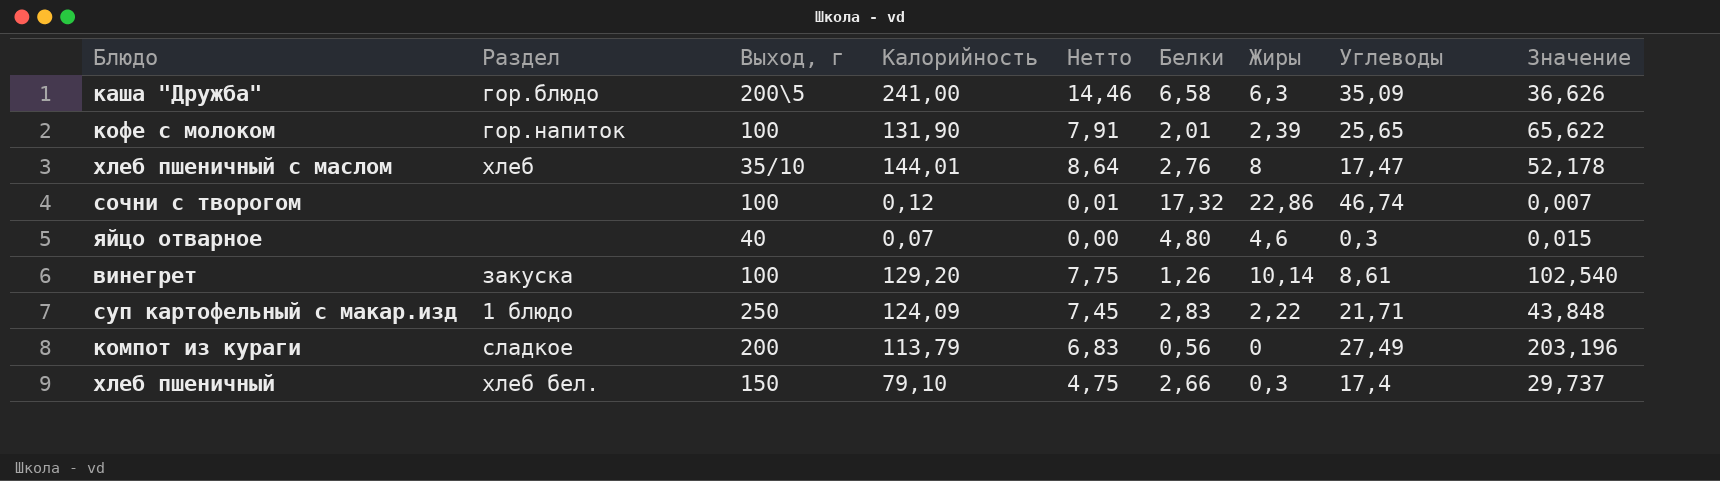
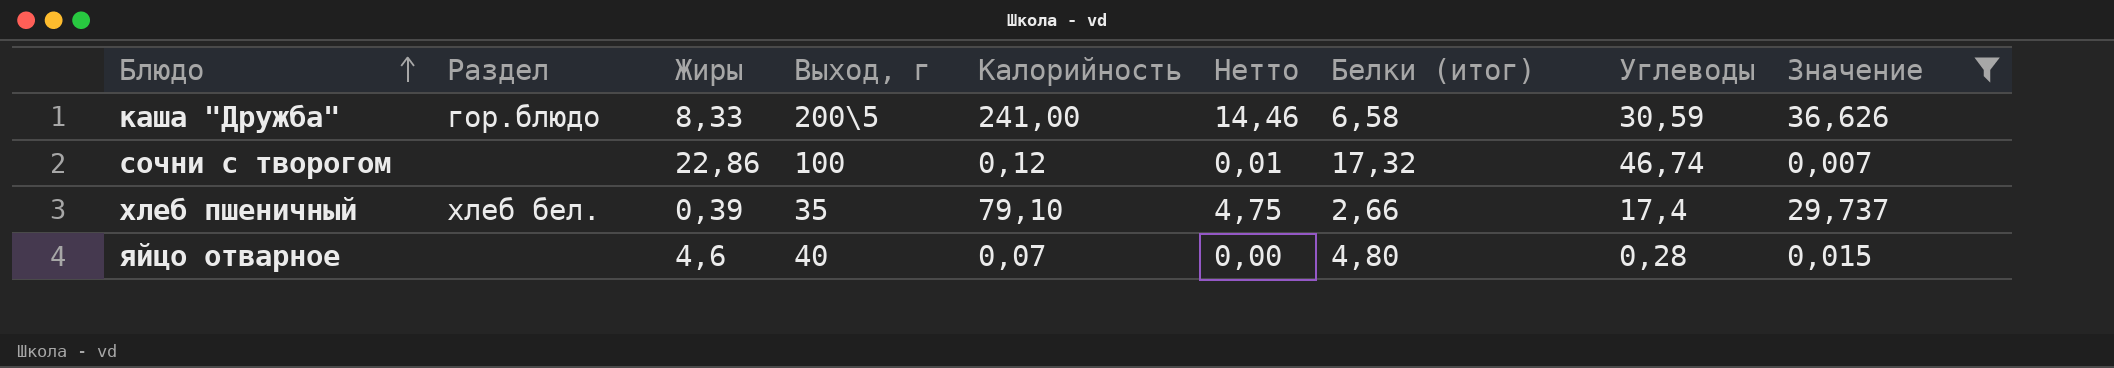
filter: none -> Значение <= 36,626
row order: none -> Блюдо ascending
column Жиры | position: 7 -> 3
column name: Белки -> Белки (итог)
каша "Дружба" | Жиры: 6,3 -> 8,33
каша "Дружба" | Углеводы: 35,09 -> 30,59
хлеб пшеничный | Жиры: 0,3 -> 0,39
хлеб пшеничный | Выход, г: 150 -> 35
яйцо отварное | Углеводы: 0,3 -> 0,28

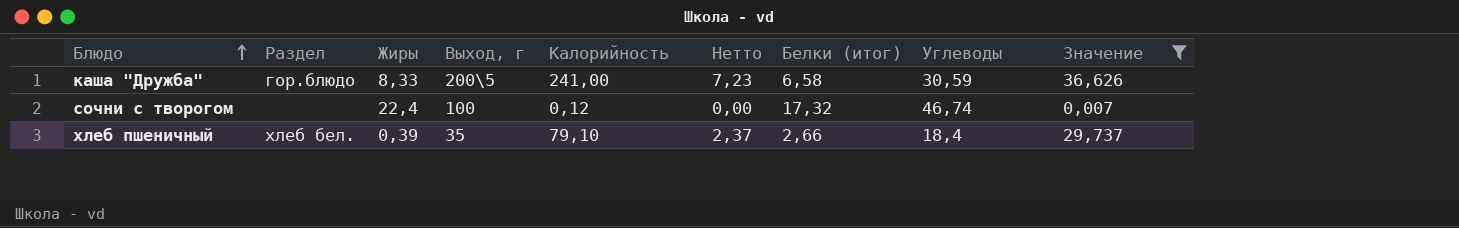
column Нетто | formula: [Калорийность] * 0,06 -> [Калорийность] * 0,03
row яйцо отварное: none | 4,6 | 40 | 0,07 | 0,00 | 4,80 | 0,28 | 0,015 -> none
сочни с творогом | Жиры: 22,86 -> 22,4
хлеб пшеничный | Углеводы: 17,4 -> 18,4

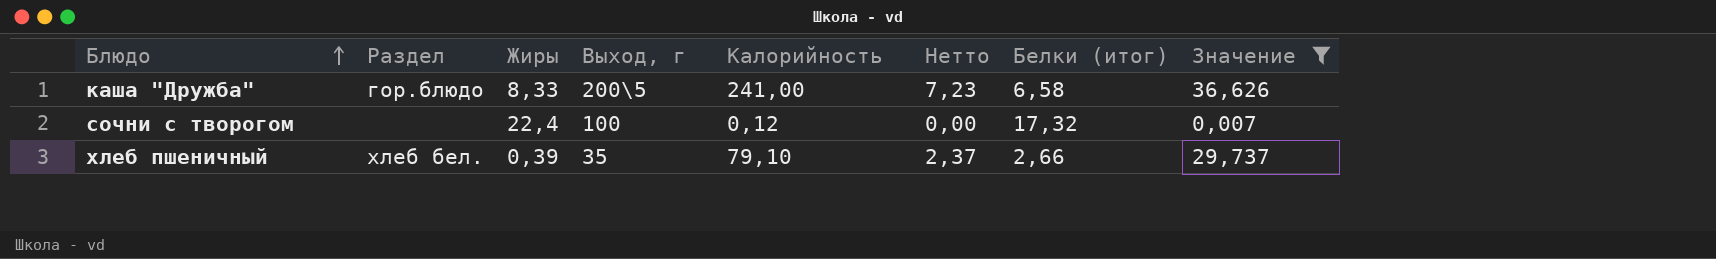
column Углеводы | position: 8 -> none

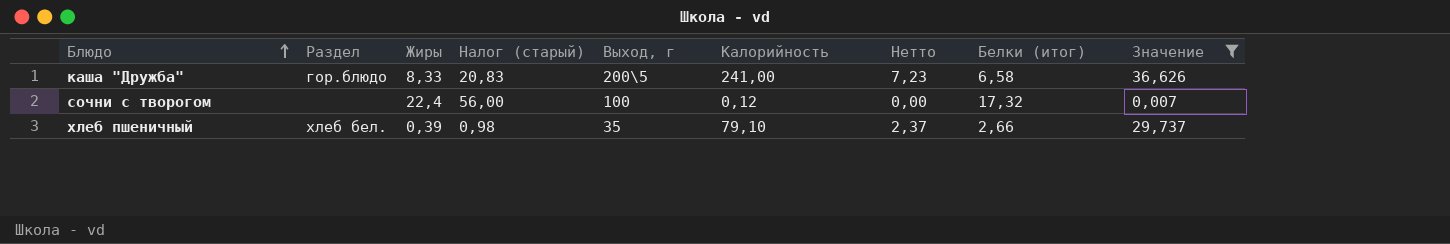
column Налог (старый) | formula: none -> [Жиры] * 2,5

